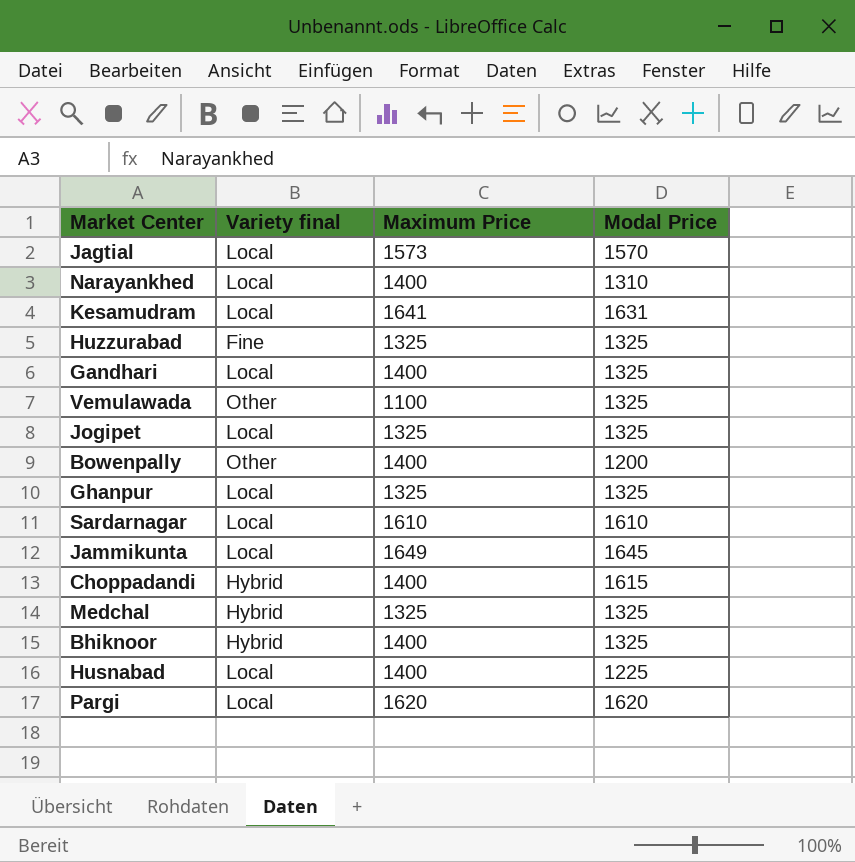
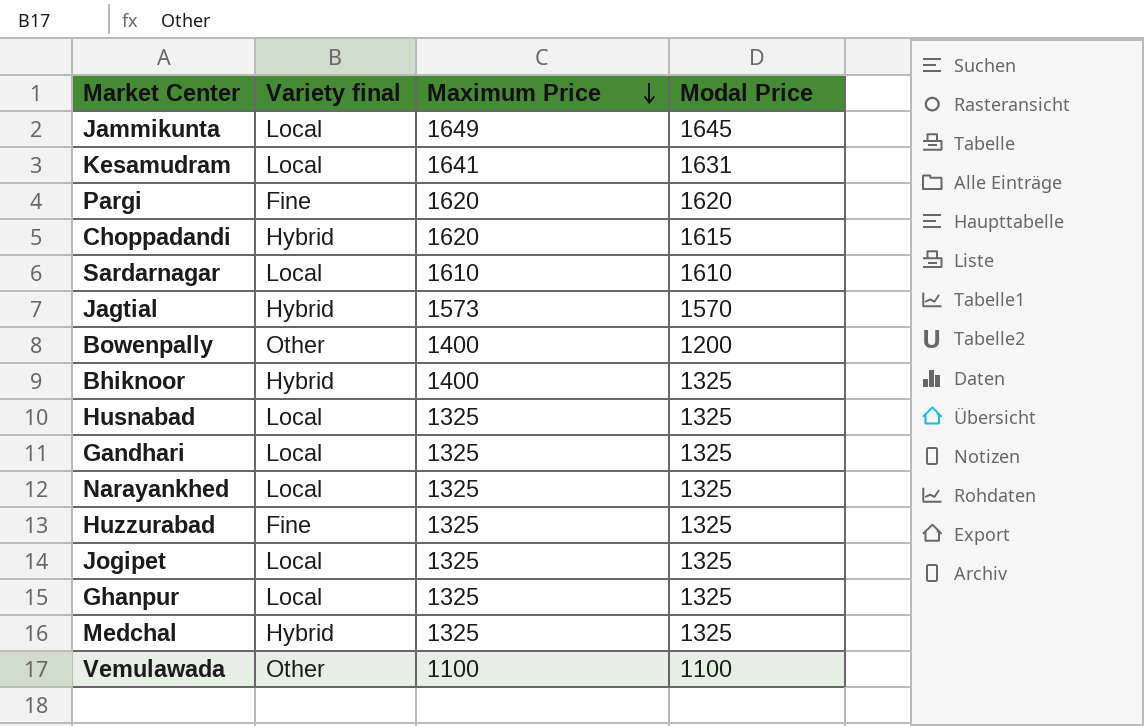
row order: none -> Maximum Price descending
Pargi | Variety final: Local -> Fine
Choppadandi | Maximum Price: 1400 -> 1620
Jagtial | Variety final: Local -> Hybrid
Husnabad | Maximum Price: 1400 -> 1325
Husnabad | Modal Price: 1225 -> 1325
Gandhari | Maximum Price: 1400 -> 1325
Narayankhed | Maximum Price: 1400 -> 1325
Narayankhed | Modal Price: 1310 -> 1325
Vemulawada | Modal Price: 1325 -> 1100

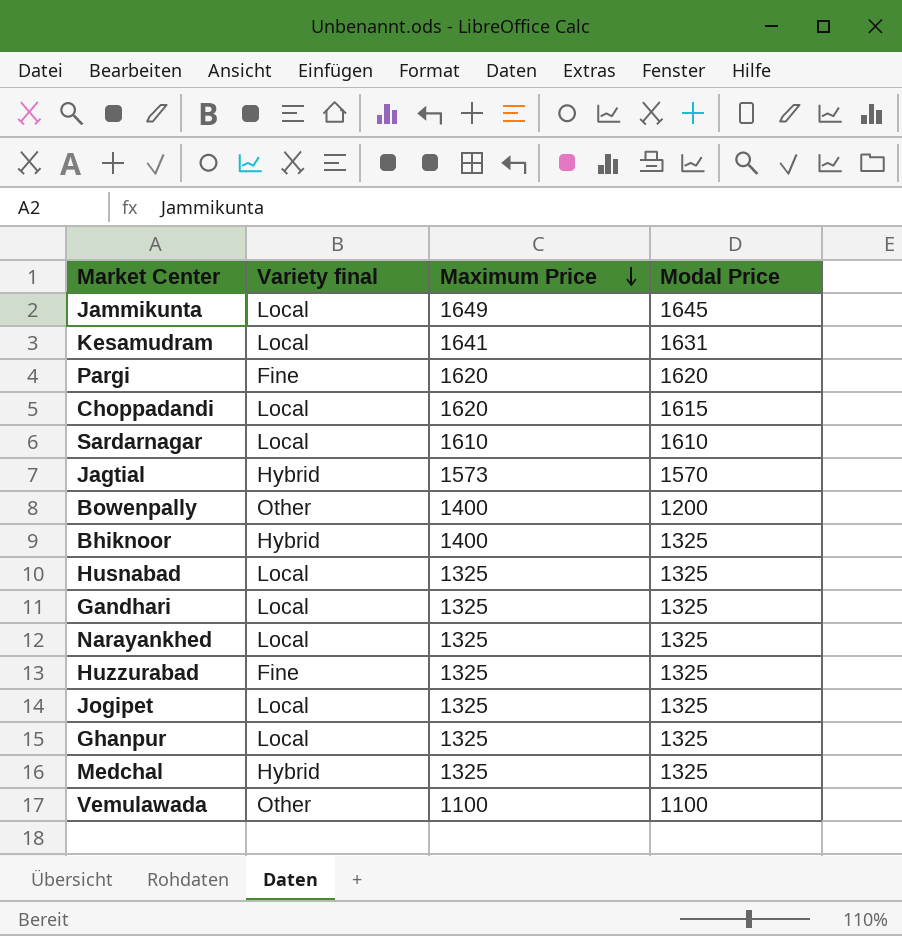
Choppadandi | Variety final: Hybrid -> Local

